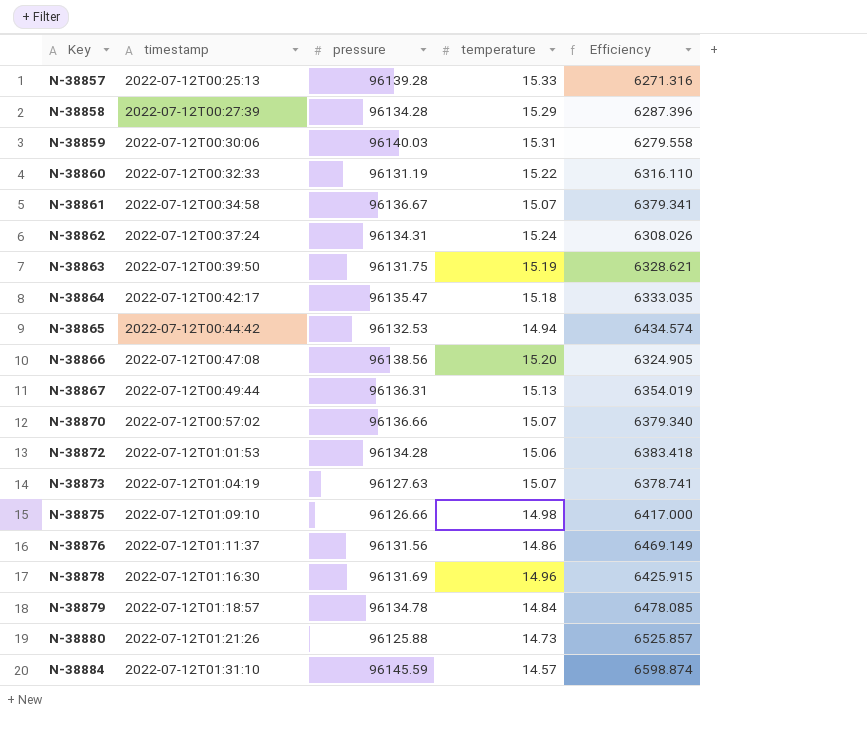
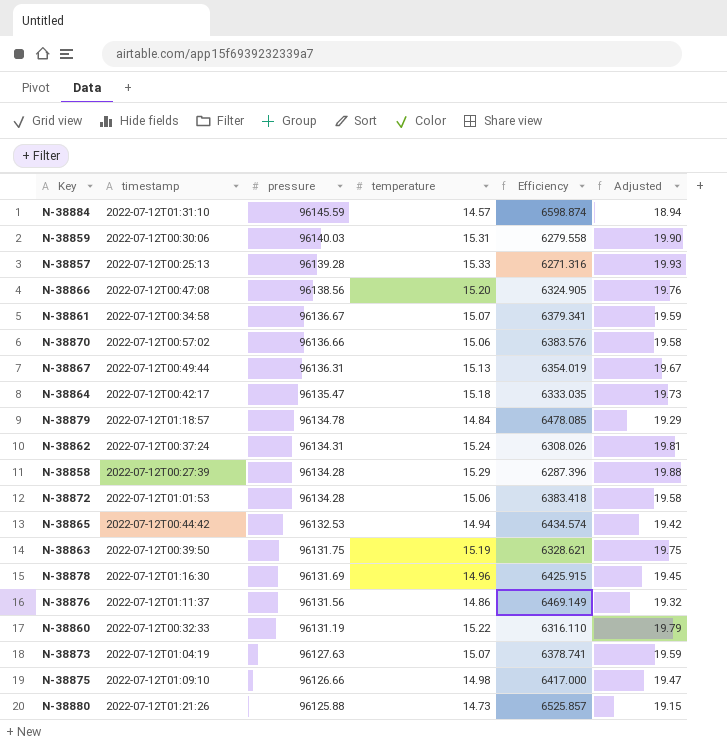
row order: Key ascending -> pressure descending
column Adjusted | formula: none -> [temperature] * 1.3
N-38870 | temperature: 15.07 -> 15.06
N-38870 | Efficiency: 6379.340 -> 6383.576

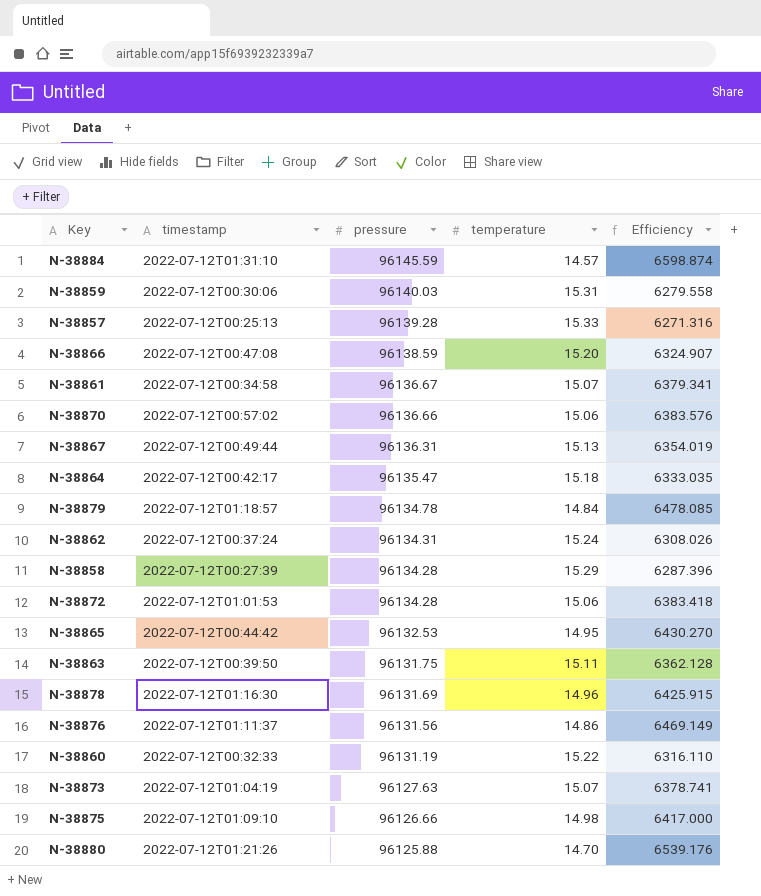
column Adjusted | formula: [temperature] * 1.3 -> none
N-38866 | pressure: 96138.56 -> 96138.59
N-38866 | Efficiency: 6324.905 -> 6324.907
N-38865 | temperature: 14.94 -> 14.95
N-38865 | Efficiency: 6434.574 -> 6430.270
N-38863 | temperature: 15.19 -> 15.11
N-38863 | Efficiency: 6328.621 -> 6362.128
N-38880 | temperature: 14.73 -> 14.70
N-38880 | Efficiency: 6525.857 -> 6539.176

